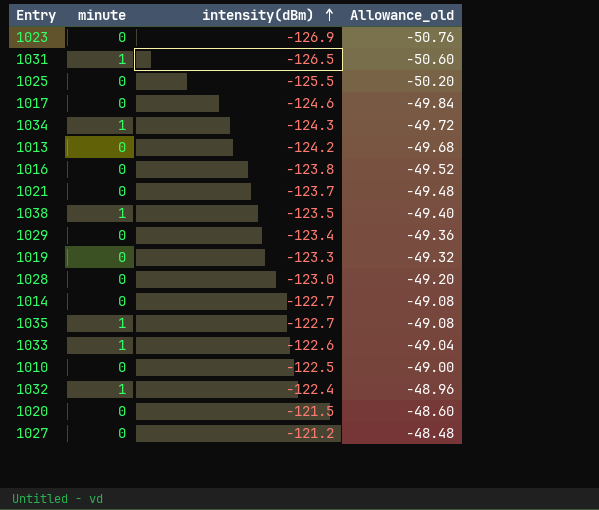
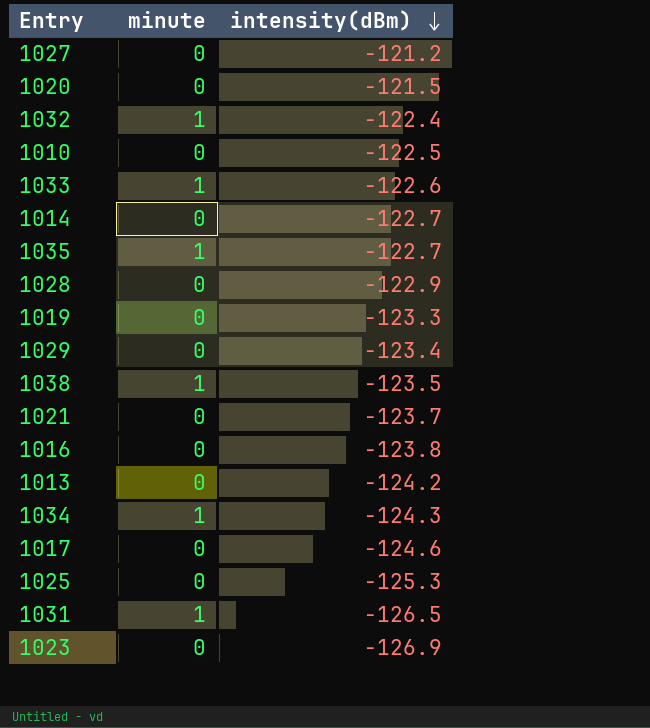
row order: intensity(dBm) ascending -> intensity(dBm) descending
column Allowance_old | formula: [intensity(dBm)] * 0.4 -> none
1028 | intensity(dBm): -123.0 -> -122.9
1025 | intensity(dBm): -125.5 -> -125.3

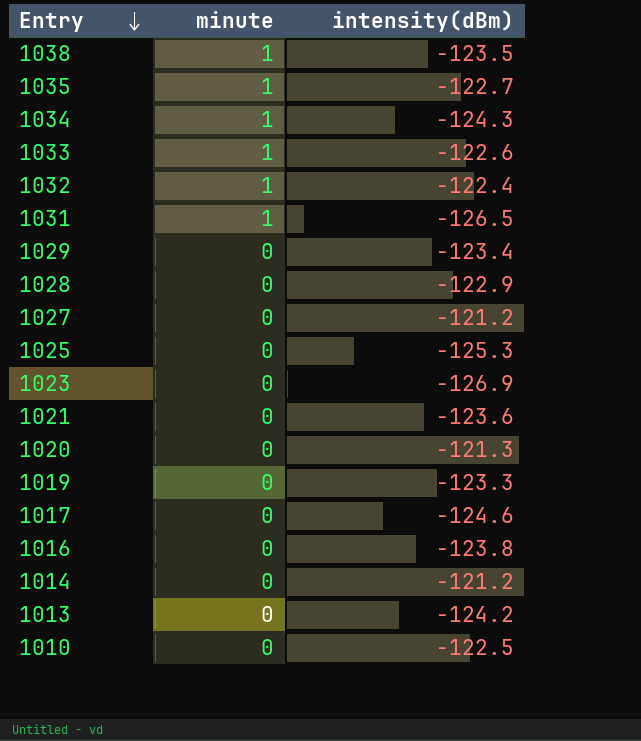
row order: intensity(dBm) descending -> Entry descending
1021 | intensity(dBm): -123.7 -> -123.6
1020 | intensity(dBm): -121.5 -> -121.3
1014 | intensity(dBm): -122.7 -> -121.2

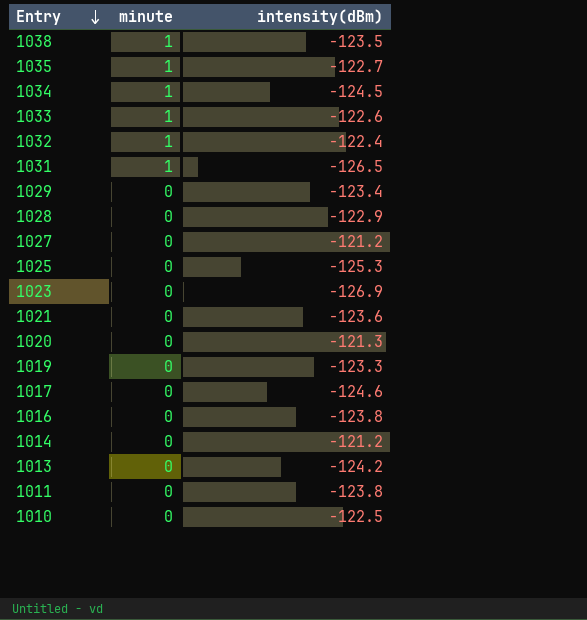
1034 | intensity(dBm): -124.3 -> -124.5
row 1011: none -> 0 | -123.8

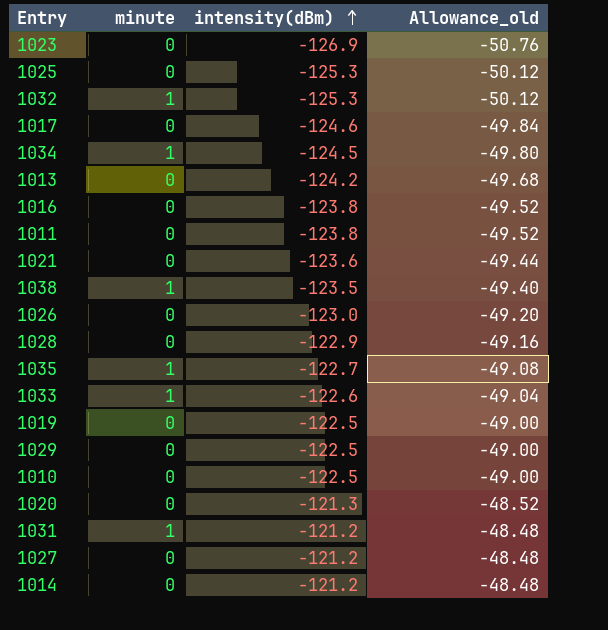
row order: Entry descending -> intensity(dBm) ascending
column Allowance_old | formula: none -> [intensity(dBm)] * 0.4
1032 | intensity(dBm): -122.4 -> -125.3
row 1026: none -> 0 | -123.0 | -49.20
1019 | intensity(dBm): -123.3 -> -122.5
1029 | intensity(dBm): -123.4 -> -122.5
1031 | intensity(dBm): -126.5 -> -121.2

